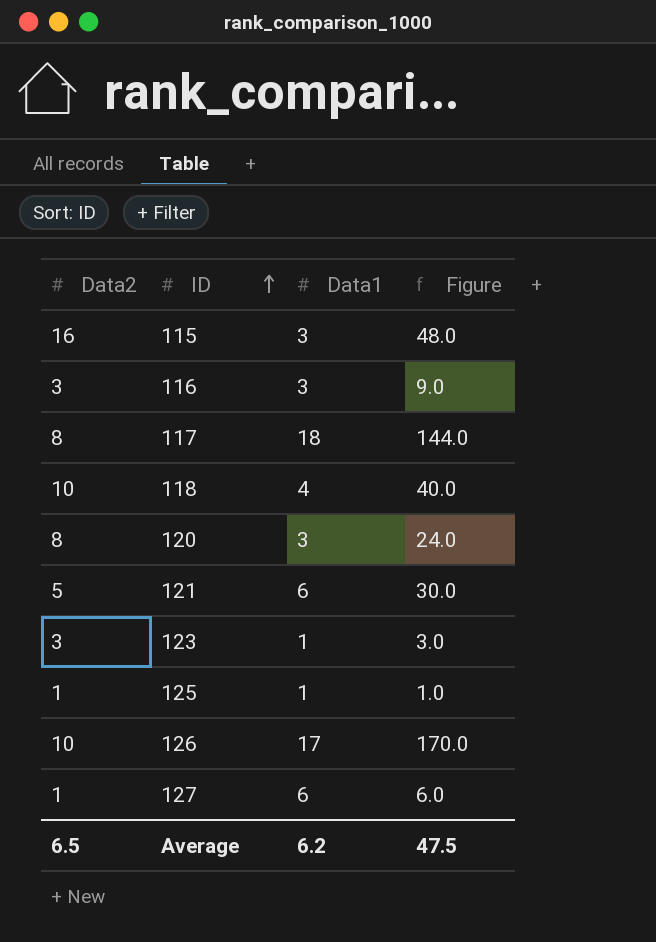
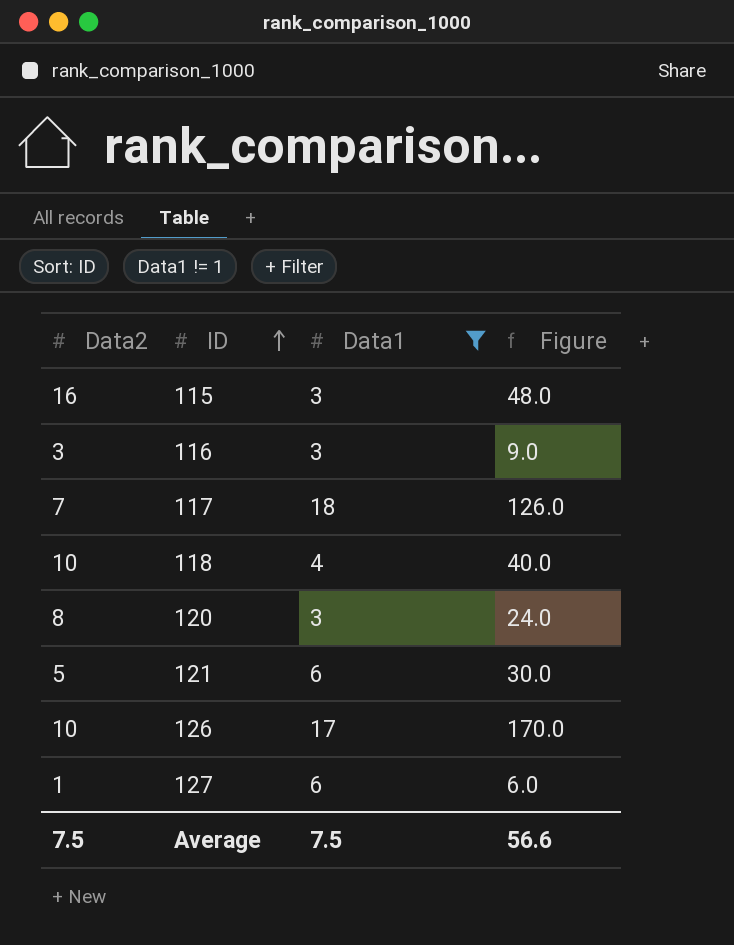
filter: none -> Data1 != 1
117 | Data2: 8 -> 7
117 | Figure: 144.0 -> 126.0
Average | Data2: 6.5 -> 7.5
Average | Data1: 6.2 -> 7.5
Average | Figure: 47.5 -> 56.6

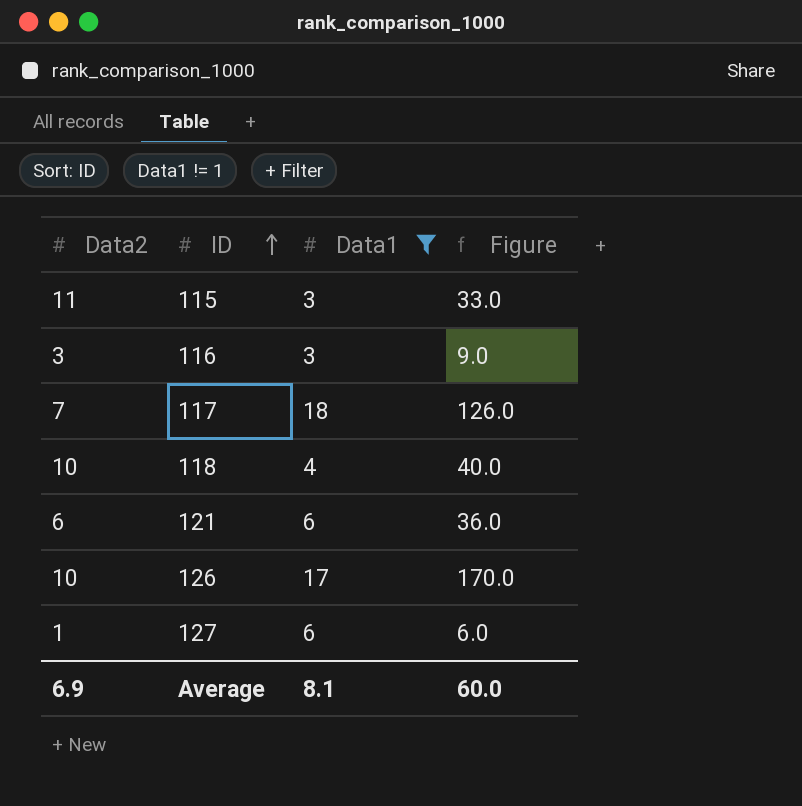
row 120: 8 | 3 | 24.0 -> none
115 | Data2: 16 -> 11
115 | Figure: 48.0 -> 33.0
121 | Data2: 5 -> 6
121 | Figure: 30.0 -> 36.0
Average | Data2: 7.5 -> 6.9
Average | Data1: 7.5 -> 8.1
Average | Figure: 56.6 -> 60.0

